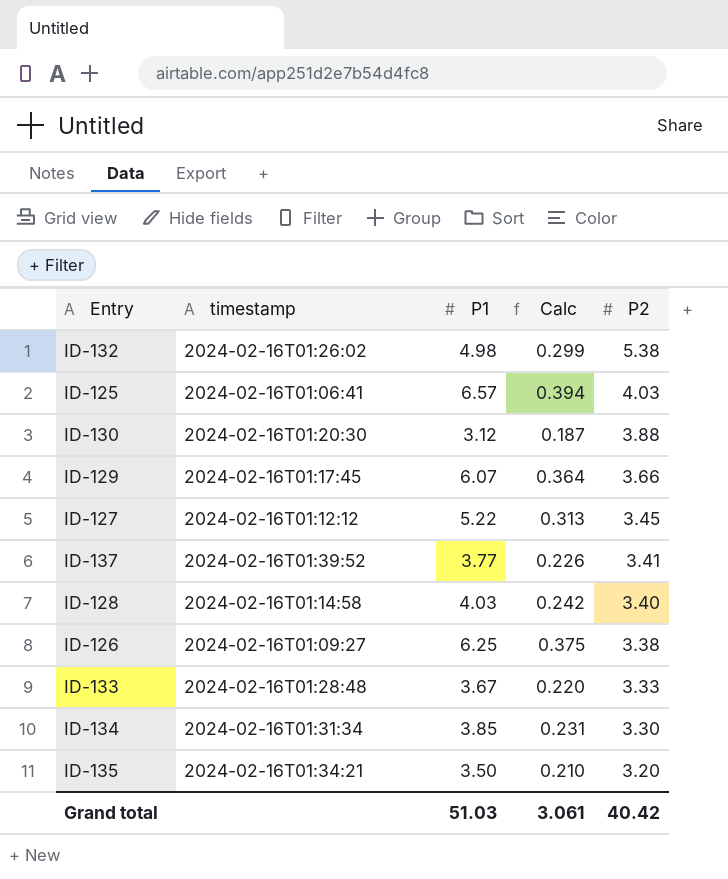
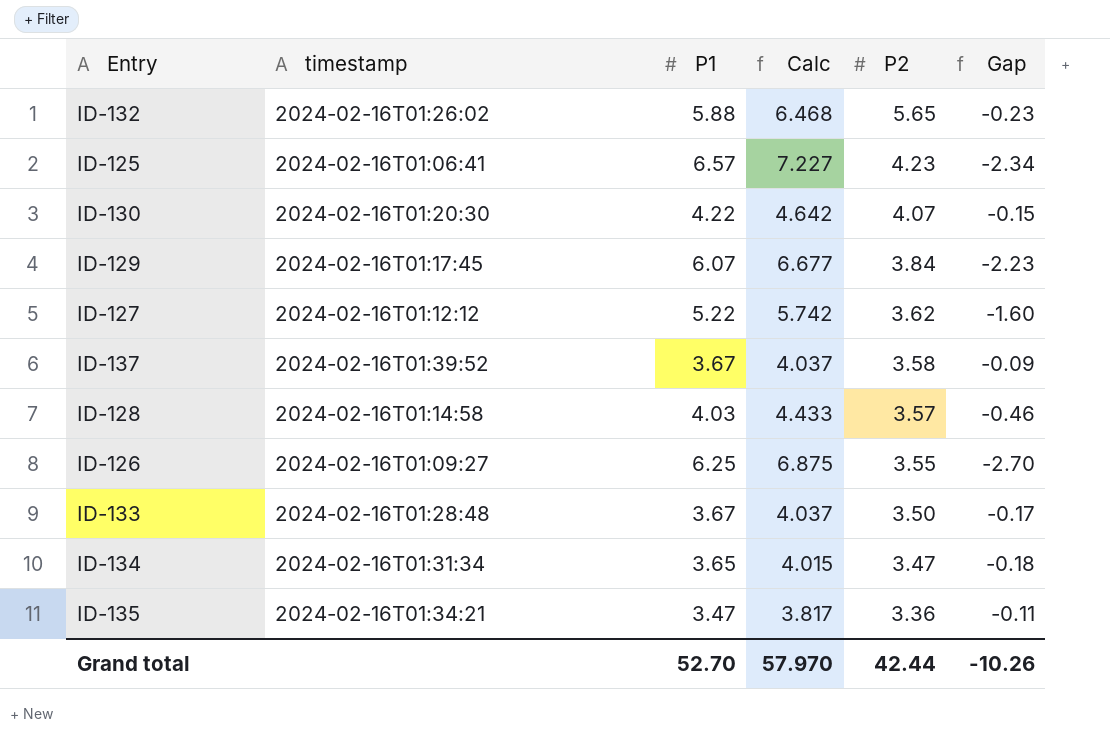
column Calc | formula: [P1] * 0.06 -> [P1] * 1.1
column Gap | formula: none -> [P2] - [P1]
ID-132 | P1: 4.98 -> 5.88
ID-132 | P2: 5.38 -> 5.65
ID-125 | P2: 4.03 -> 4.23
ID-130 | P1: 3.12 -> 4.22
ID-130 | P2: 3.88 -> 4.07
ID-129 | P2: 3.66 -> 3.84
ID-127 | P2: 3.45 -> 3.62
ID-137 | P1: 3.77 -> 3.67
ID-137 | P2: 3.41 -> 3.58
ID-128 | P2: 3.40 -> 3.57
ID-126 | P2: 3.38 -> 3.55
ID-133 | P2: 3.33 -> 3.50
ID-134 | P1: 3.85 -> 3.65
ID-134 | P2: 3.30 -> 3.47
ID-135 | P1: 3.50 -> 3.47
ID-135 | P2: 3.20 -> 3.36
Grand total | P1: 51.03 -> 52.70
Grand total | Calc: 3.061 -> 57.970
Grand total | P2: 40.42 -> 42.44

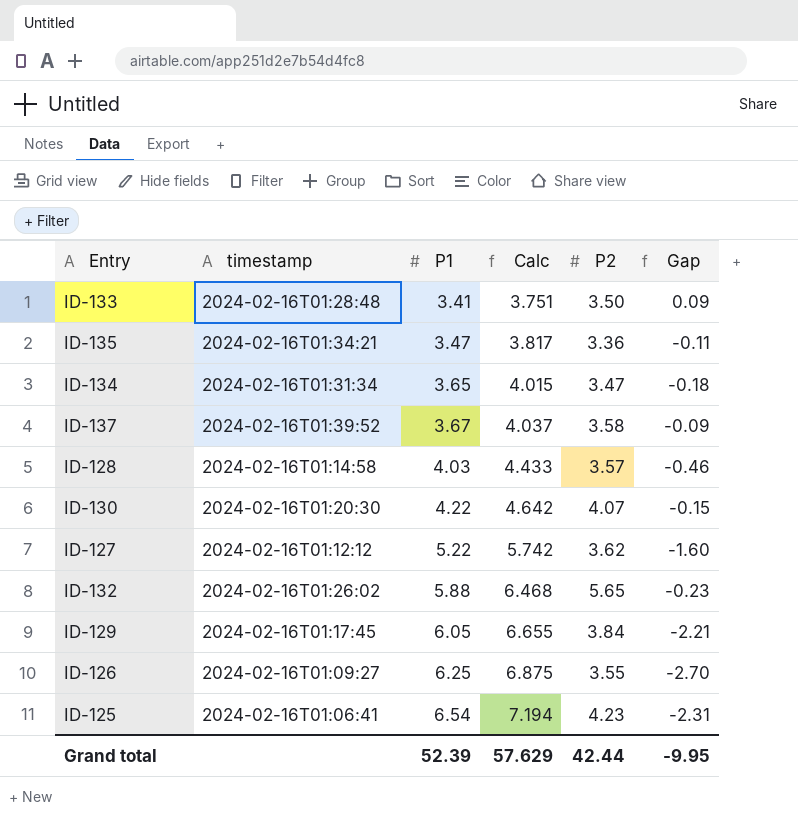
row order: P2 descending -> P1 ascending
ID-133 | P1: 3.67 -> 3.41
ID-133 | Calc: 4.037 -> 3.751
ID-133 | Gap: -0.17 -> 0.09
ID-129 | P1: 6.07 -> 6.05
ID-129 | Calc: 6.677 -> 6.655
ID-129 | Gap: -2.23 -> -2.21
ID-125 | P1: 6.57 -> 6.54
ID-125 | Calc: 7.227 -> 7.194
ID-125 | Gap: -2.34 -> -2.31
Grand total | P1: 52.70 -> 52.39
Grand total | Calc: 57.970 -> 57.629
Grand total | Gap: -10.26 -> -9.95

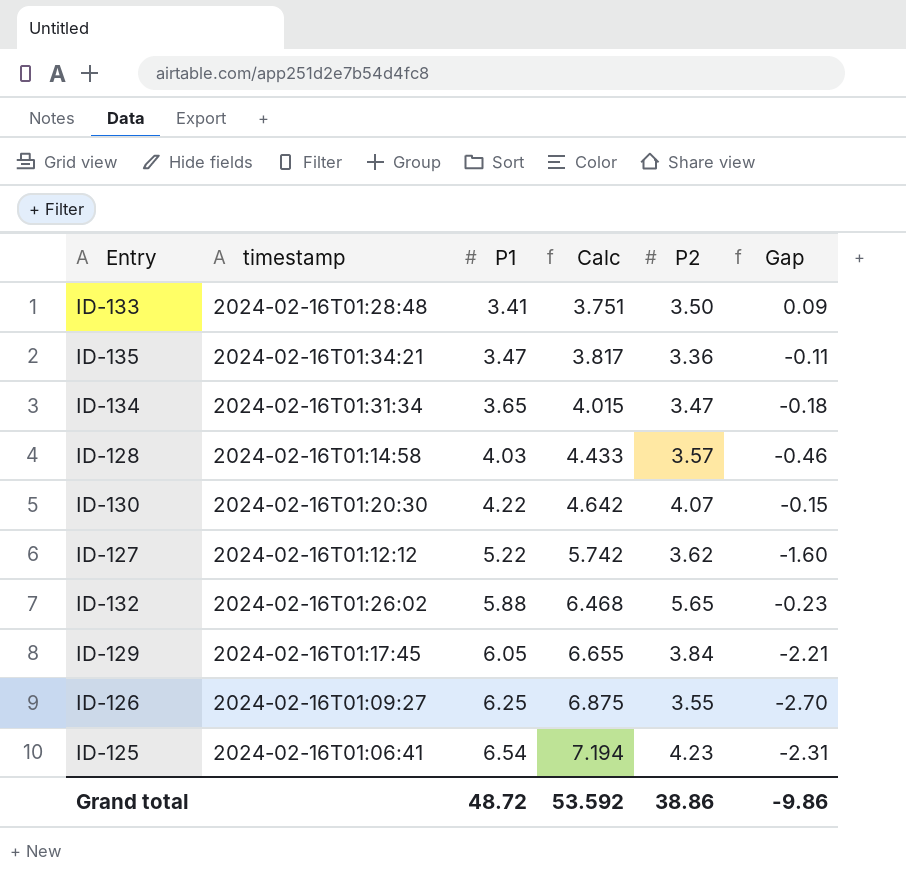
row ID-137: 2024-02-16T01:39:52 | 3.67 | 4.037 | 3.58 | -0.09 -> none
Grand total | P1: 52.39 -> 48.72
Grand total | Calc: 57.629 -> 53.592
Grand total | P2: 42.44 -> 38.86
Grand total | Gap: -9.95 -> -9.86

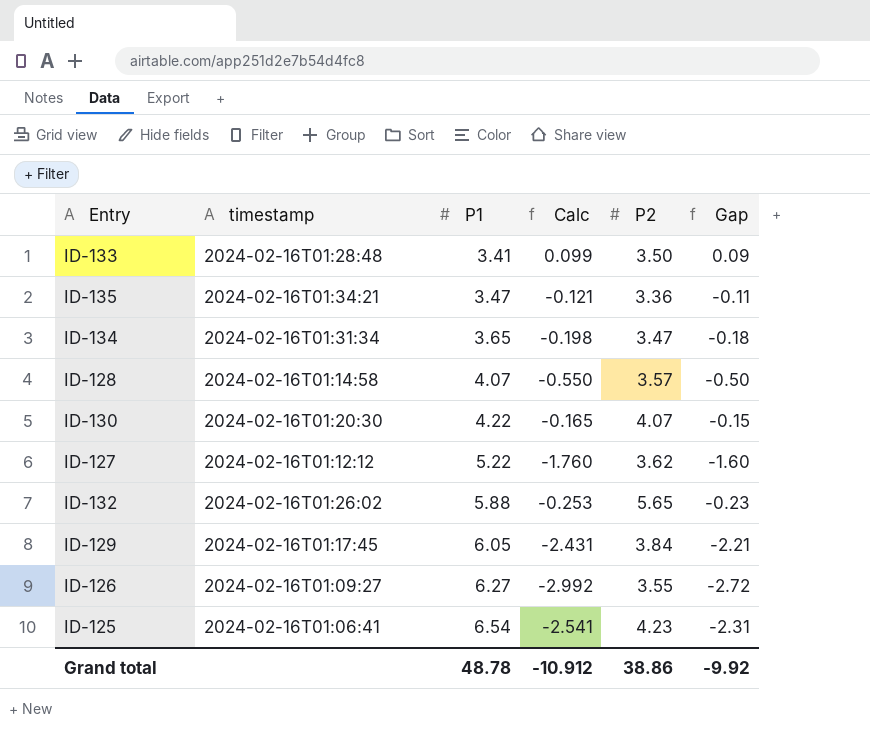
column Calc | formula: [P1] * 1.1 -> [Gap] * 1.1
ID-128 | P1: 4.03 -> 4.07
ID-128 | Gap: -0.46 -> -0.50
ID-126 | P1: 6.25 -> 6.27
ID-126 | Gap: -2.70 -> -2.72
Grand total | P1: 48.72 -> 48.78
Grand total | Calc: 53.592 -> -10.912
Grand total | Gap: -9.86 -> -9.92

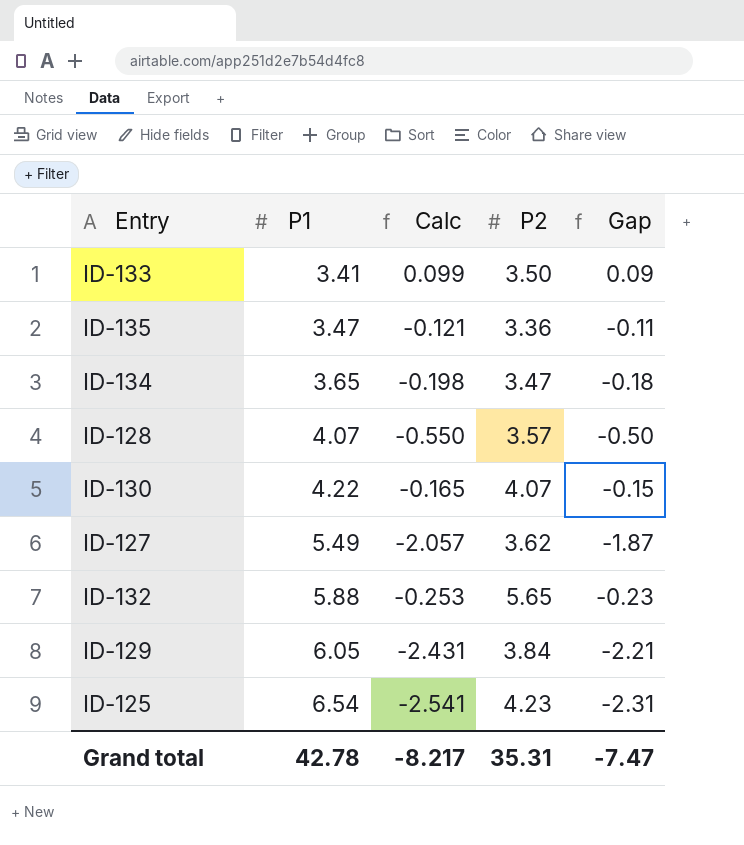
column timestamp | position: 2 -> none
row ID-126: 2024-02-16T01:09:27 | 6.27 | -2.992 | 3.55 | -2.72 -> none
ID-127 | P1: 5.22 -> 5.49
ID-127 | Calc: -1.760 -> -2.057
ID-127 | Gap: -1.60 -> -1.87
Grand total | P1: 48.78 -> 42.78
Grand total | Calc: -10.912 -> -8.217
Grand total | P2: 38.86 -> 35.31
Grand total | Gap: -9.92 -> -7.47

